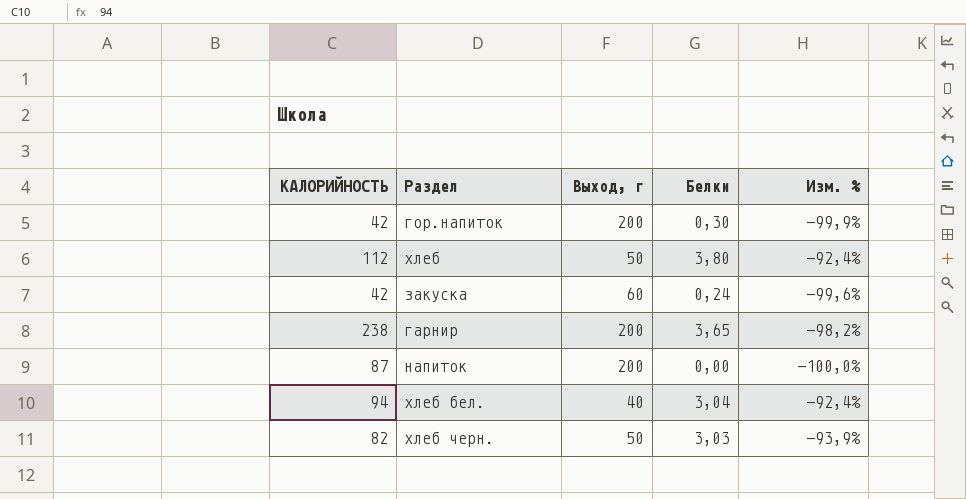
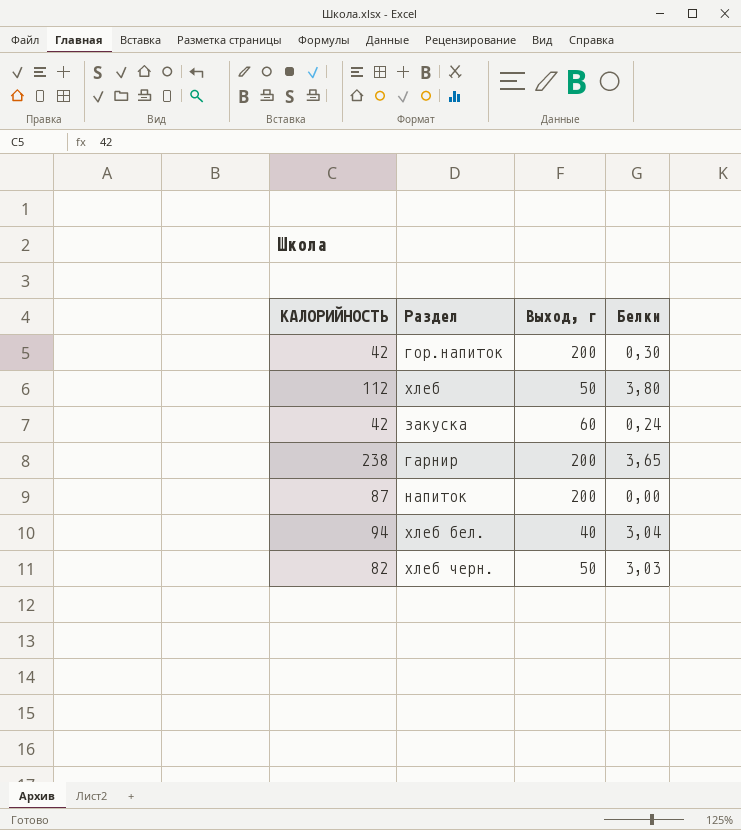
column Изм. % | formula: ([Белки] - [Выход, г]) / [Выход, г] -> none

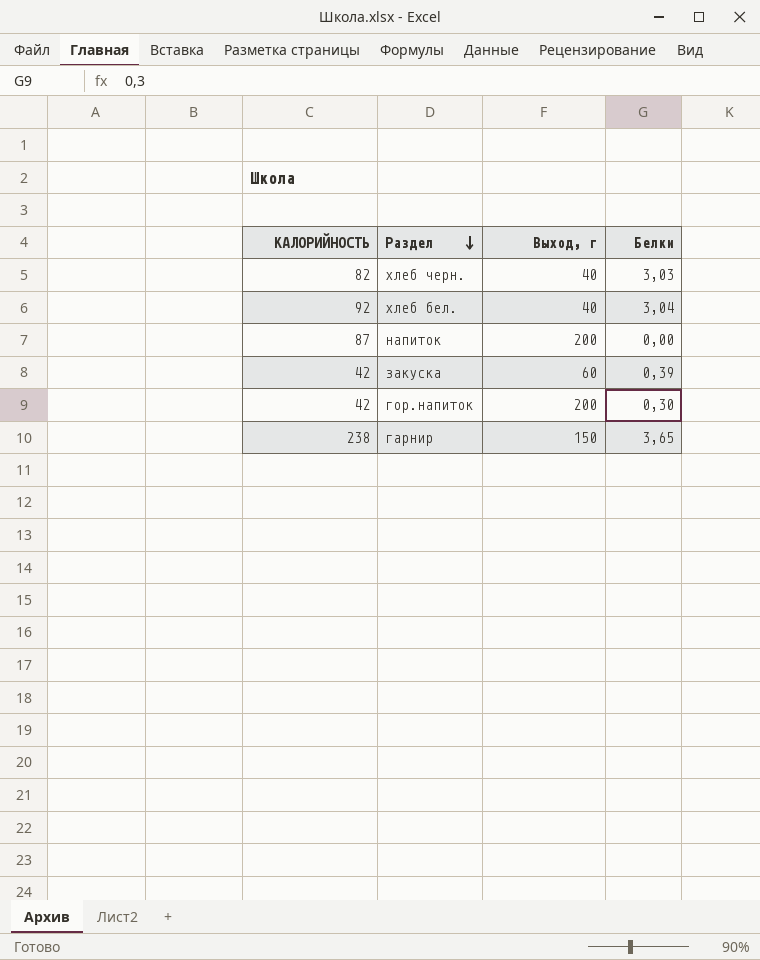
row order: none -> Раздел descending
row хлеб: 112 | 50 | 3,80 -> none
хлеб черн. | Выход, г: 50 -> 40
хлеб бел. | КАЛОРИЙНОСТЬ: 94 -> 92
закуска | Белки: 0,24 -> 0,39
гарнир | Выход, г: 200 -> 150

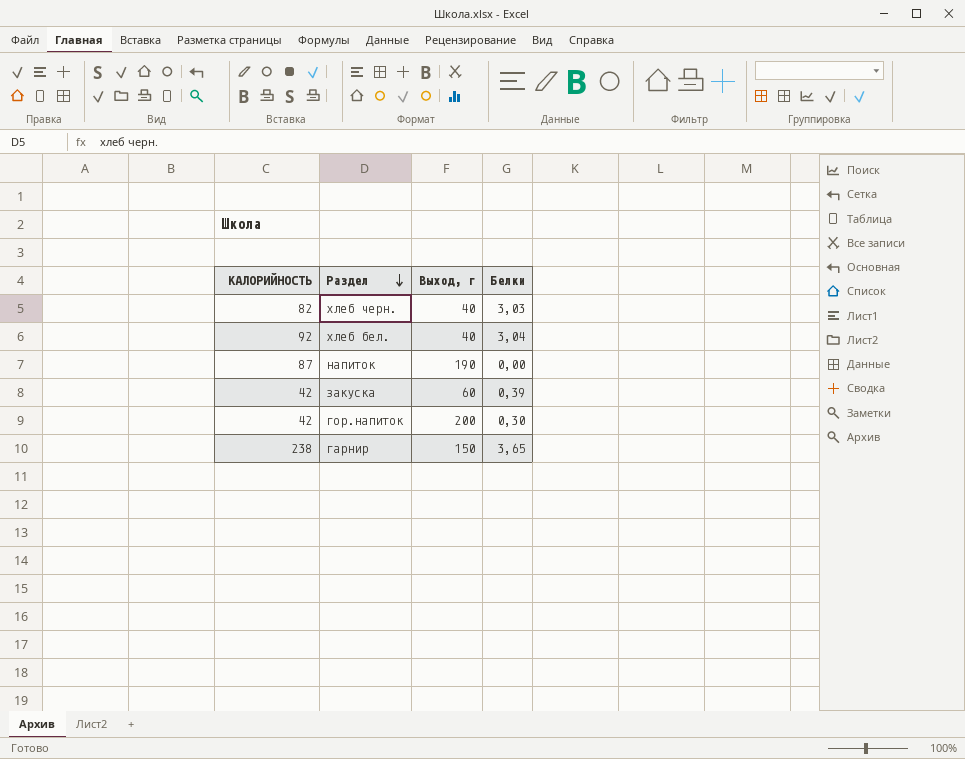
напиток | Выход, г: 200 -> 190

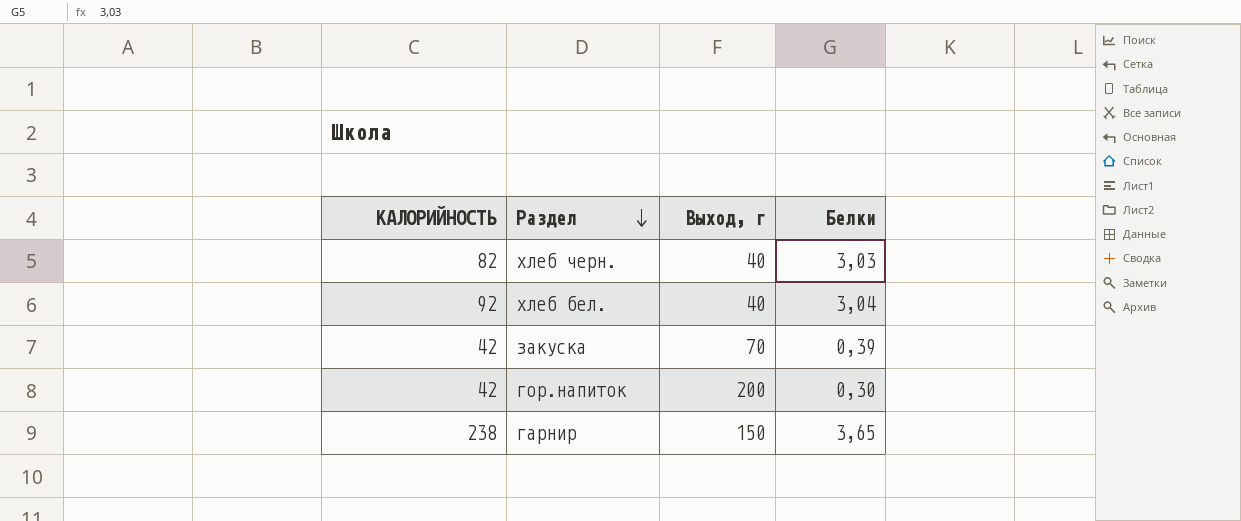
row напиток: 87 | 190 | 0,00 -> none
закуска | Выход, г: 60 -> 70

